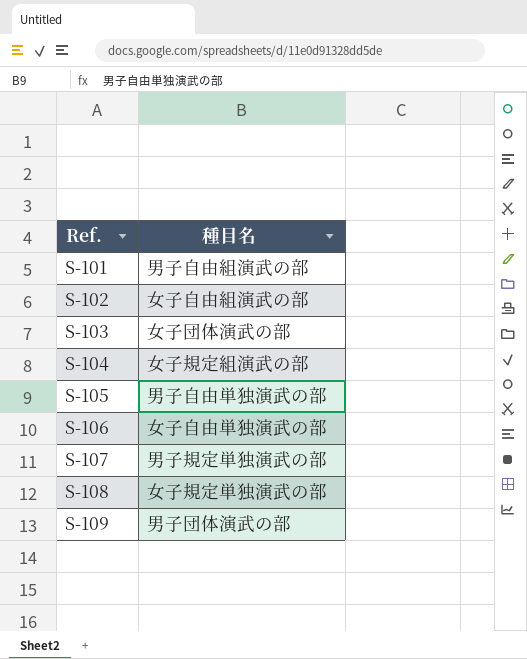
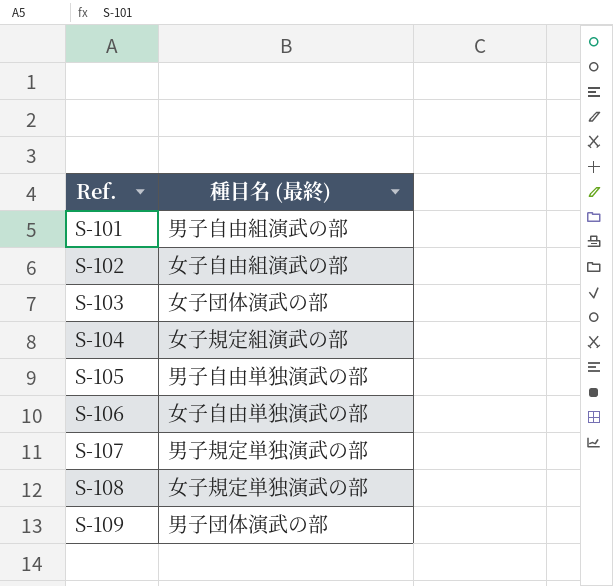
column name: 種目名 -> 種目名 (最終)

